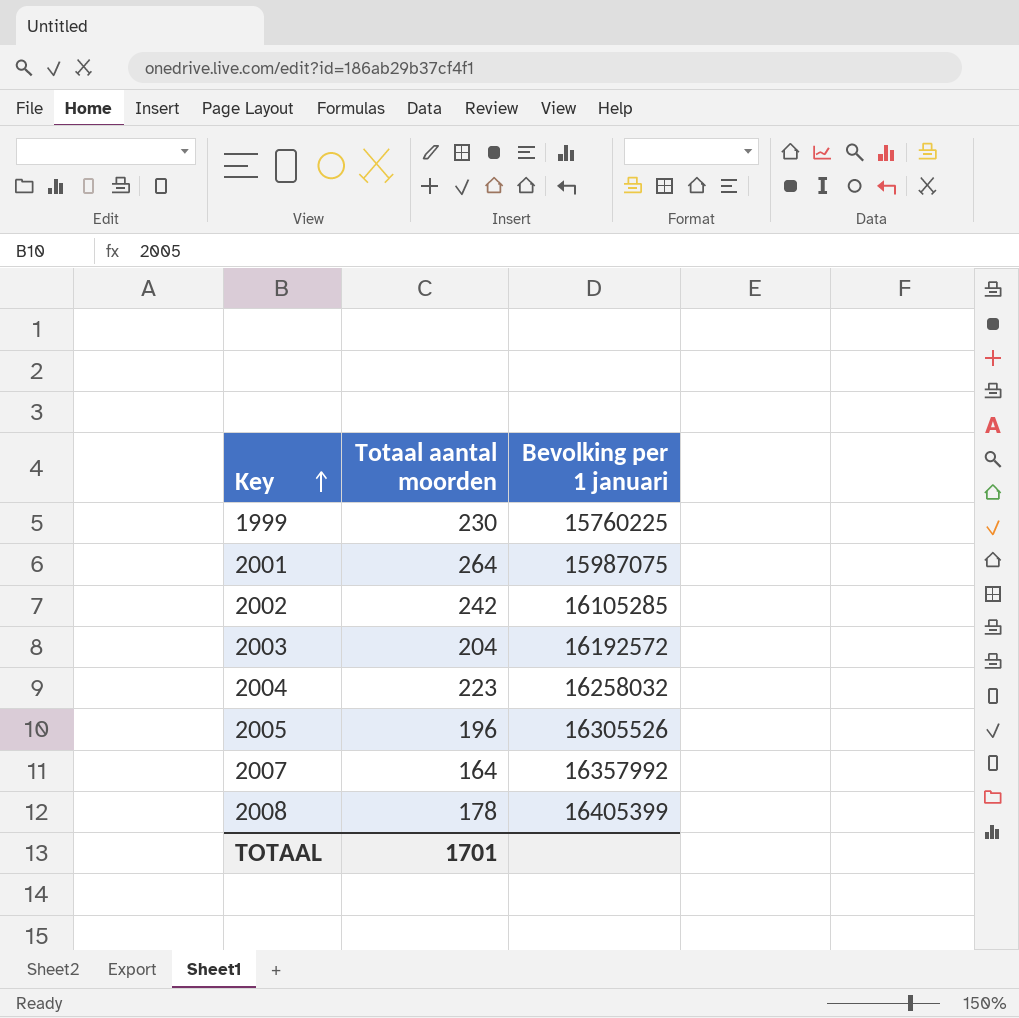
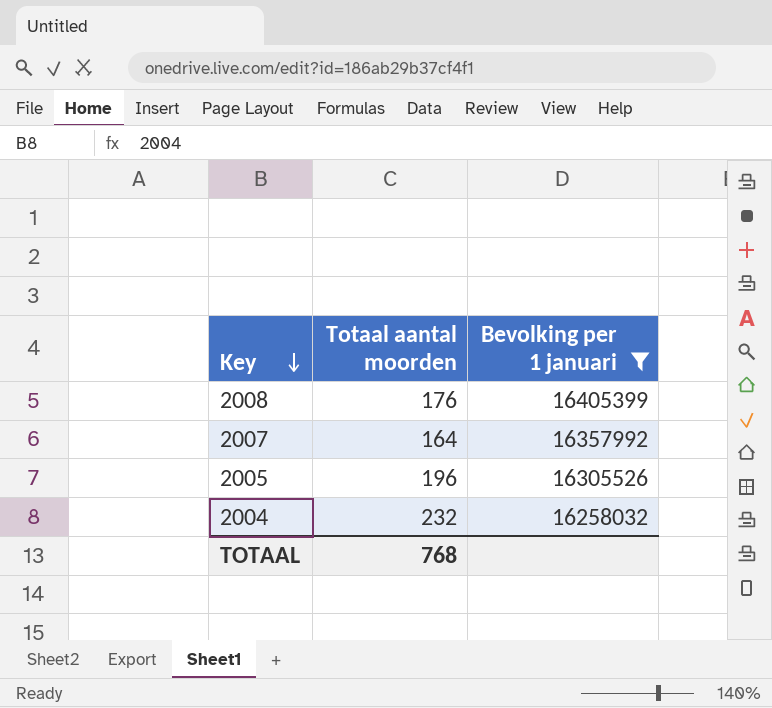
filter: none -> Bevolking per 1 januari >= 16258032
row order: Key ascending -> Key descending
2008 | Totaal aantal moorden: 178 -> 176
2004 | Totaal aantal moorden: 223 -> 232
TOTAAL | Totaal aantal moorden: 1701 -> 768

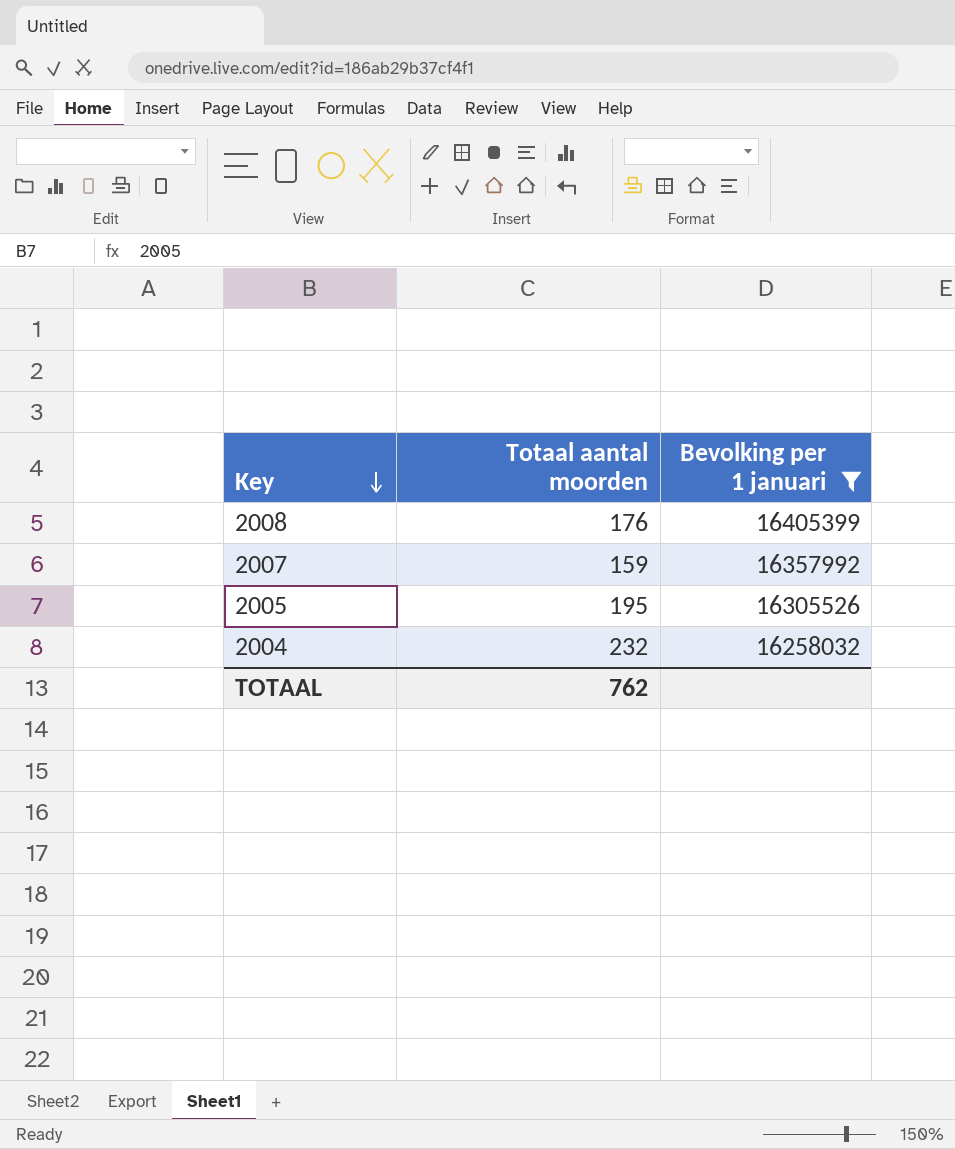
2007 | Totaal aantal moorden: 164 -> 159
2005 | Totaal aantal moorden: 196 -> 195
TOTAAL | Totaal aantal moorden: 768 -> 762

